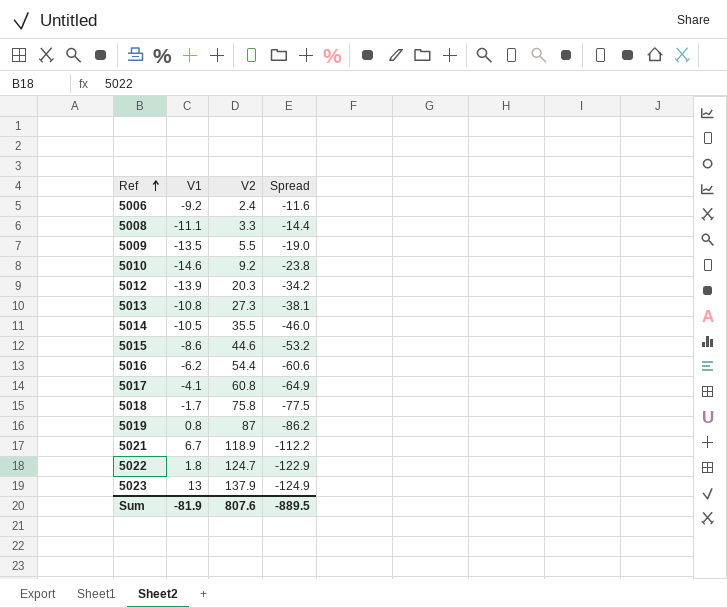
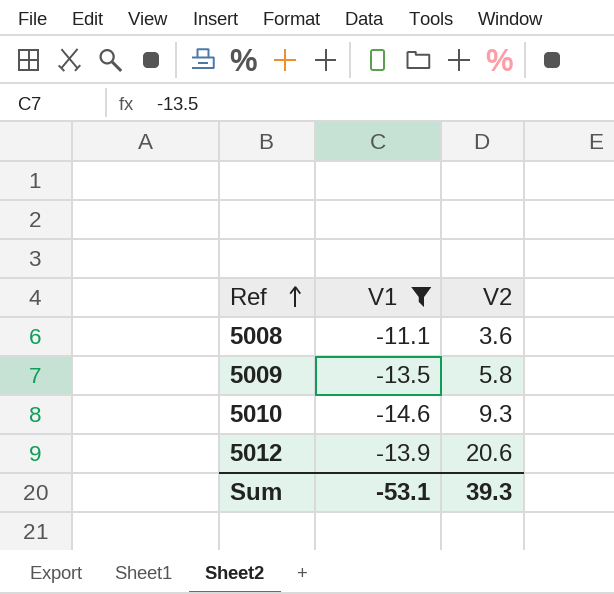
filter: none -> V1 <= -11.1
column Spread | formula: [V1] - [V2] -> none
5008 | V2: 3.3 -> 3.6
5009 | V2: 5.5 -> 5.8
5010 | V2: 9.2 -> 9.3
5012 | V2: 20.3 -> 20.6
Sum | V1: -81.9 -> -53.1
Sum | V2: 807.6 -> 39.3

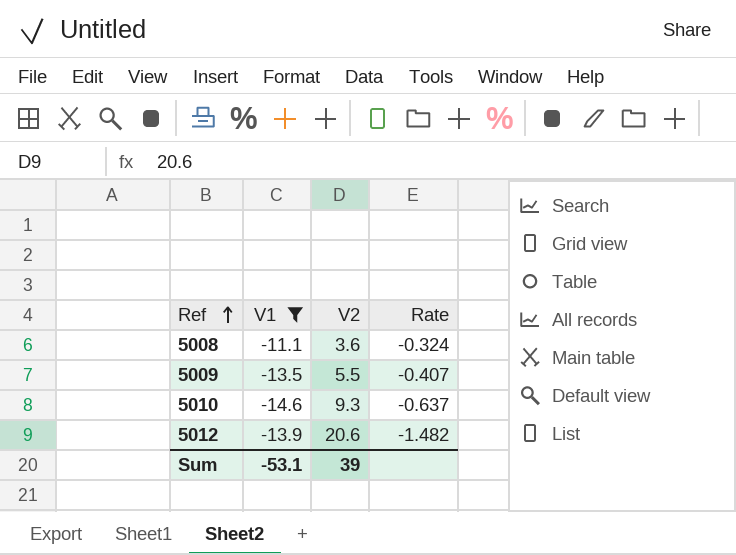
column Rate | formula: none -> [V2] / [V1]
5009 | V2: 5.8 -> 5.5
Sum | V2: 39.3 -> 39

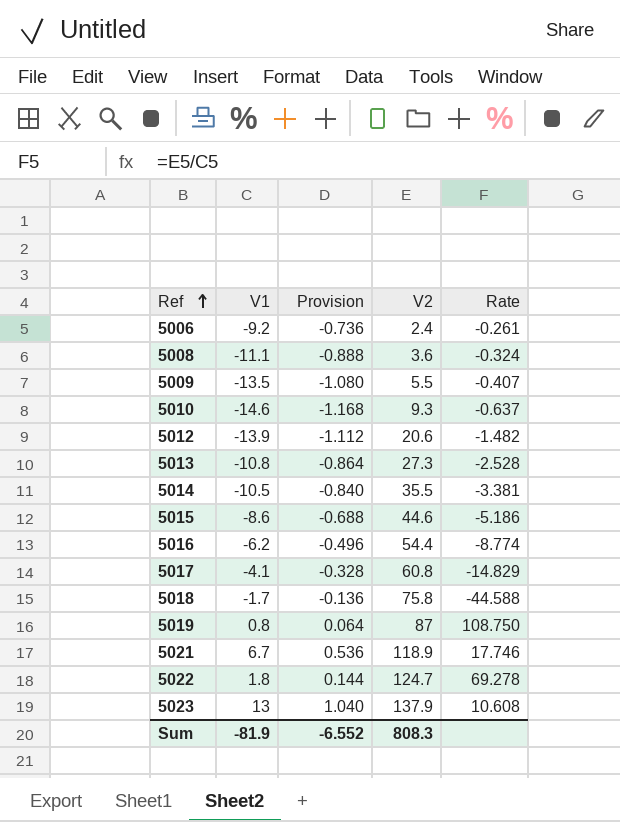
filter: V1 <= -11.1 -> none
column Provision | formula: none -> [V1] * 0.08
Sum | V1: -53.1 -> -81.9
Sum | V2: 39 -> 808.3

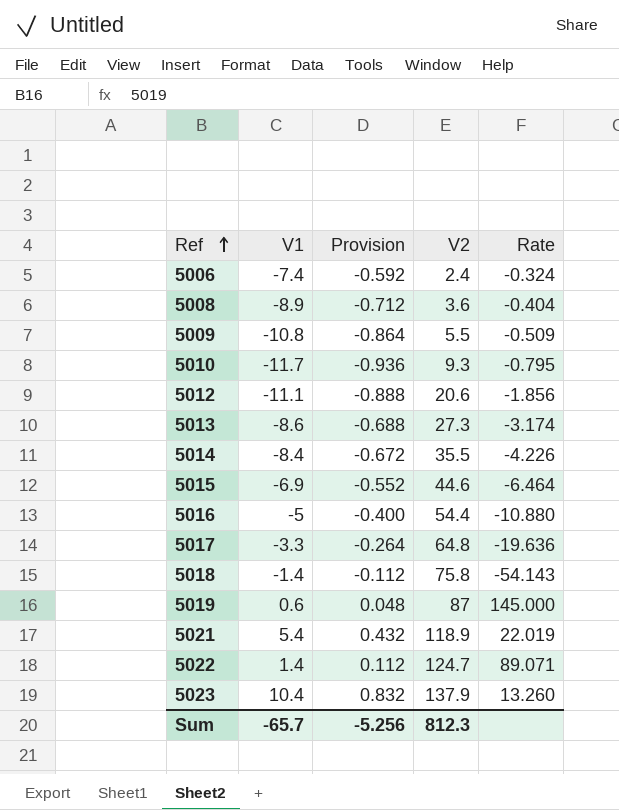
5006 | V1: -9.2 -> -7.4
5006 | Provision: -0.736 -> -0.592
5006 | Rate: -0.261 -> -0.324
5008 | V1: -11.1 -> -8.9
5008 | Provision: -0.888 -> -0.712
5008 | Rate: -0.324 -> -0.404
5009 | V1: -13.5 -> -10.8
5009 | Provision: -1.080 -> -0.864
5009 | Rate: -0.407 -> -0.509
5010 | V1: -14.6 -> -11.7
5010 | Provision: -1.168 -> -0.936
5010 | Rate: -0.637 -> -0.795
5012 | V1: -13.9 -> -11.1
5012 | Provision: -1.112 -> -0.888
5012 | Rate: -1.482 -> -1.856
5013 | V1: -10.8 -> -8.6
5013 | Provision: -0.864 -> -0.688
5013 | Rate: -2.528 -> -3.174
5014 | V1: -10.5 -> -8.4
5014 | Provision: -0.840 -> -0.672
5014 | Rate: -3.381 -> -4.226
5015 | V1: -8.6 -> -6.9
5015 | Provision: -0.688 -> -0.552
5015 | Rate: -5.186 -> -6.464
5016 | V1: -6.2 -> -5
5016 | Provision: -0.496 -> -0.400
5016 | Rate: -8.774 -> -10.880
5017 | V1: -4.1 -> -3.3
5017 | Provision: -0.328 -> -0.264
5017 | V2: 60.8 -> 64.8
5017 | Rate: -14.829 -> -19.636
5018 | V1: -1.7 -> -1.4
5018 | Provision: -0.136 -> -0.112
5018 | Rate: -44.588 -> -54.143
5019 | V1: 0.8 -> 0.6
5019 | Provision: 0.064 -> 0.048
5019 | Rate: 108.750 -> 145.000
5021 | V1: 6.7 -> 5.4
5021 | Provision: 0.536 -> 0.432
5021 | Rate: 17.746 -> 22.019
5022 | V1: 1.8 -> 1.4
5022 | Provision: 0.144 -> 0.112
5022 | Rate: 69.278 -> 89.071
5023 | V1: 13 -> 10.4
5023 | Provision: 1.040 -> 0.832
5023 | Rate: 10.608 -> 13.260
Sum | V1: -81.9 -> -65.7
Sum | Provision: -6.552 -> -5.256
Sum | V2: 808.3 -> 812.3

